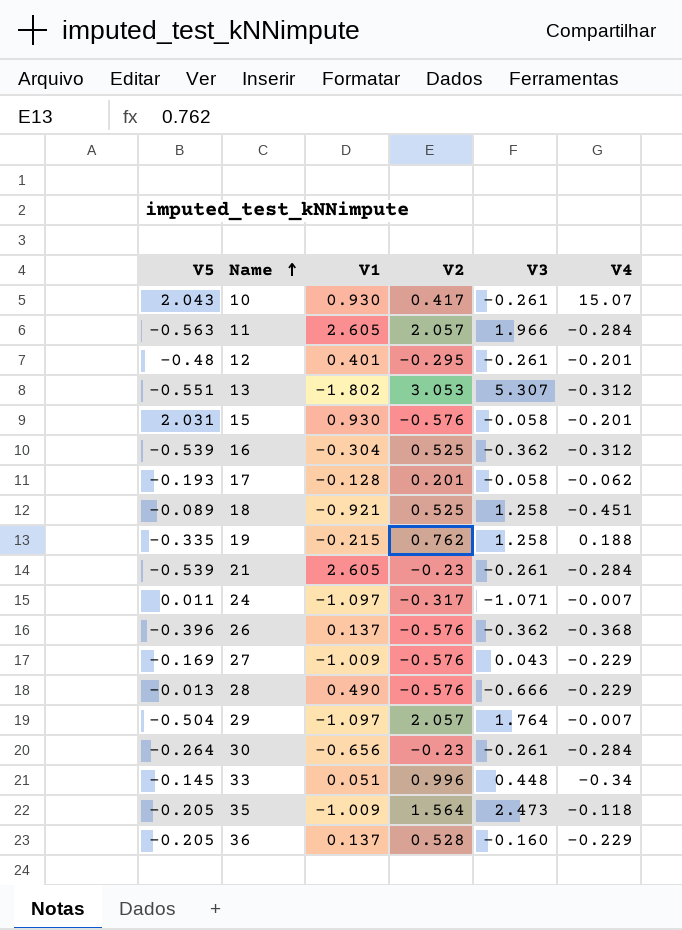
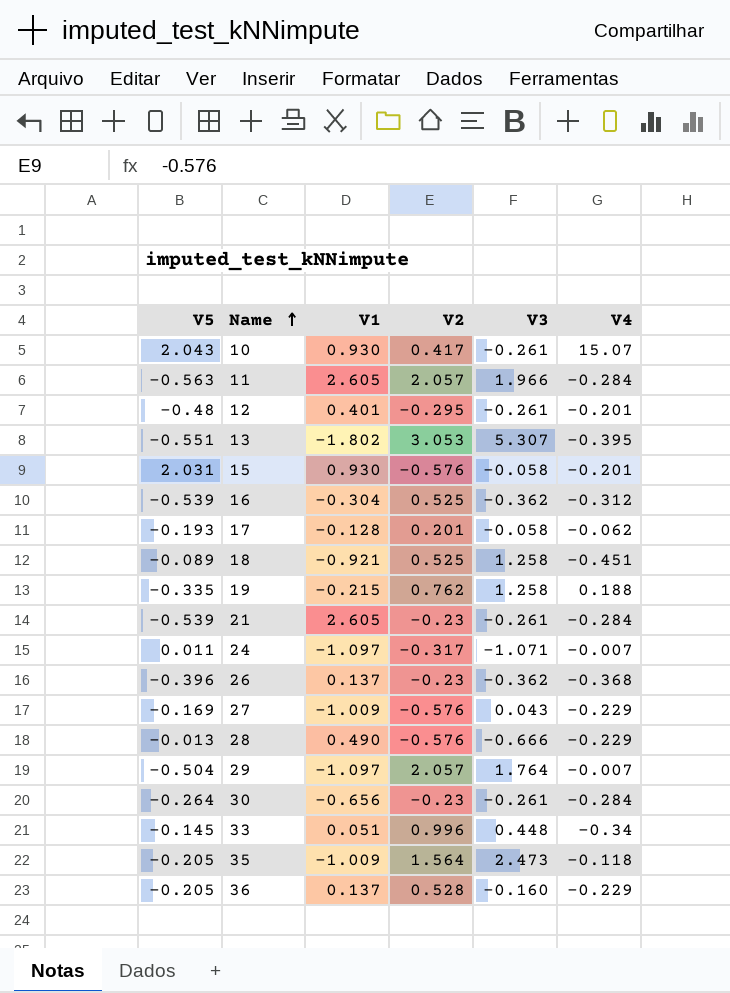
13 | V4: -0.312 -> -0.395
26 | V2: -0.576 -> -0.23

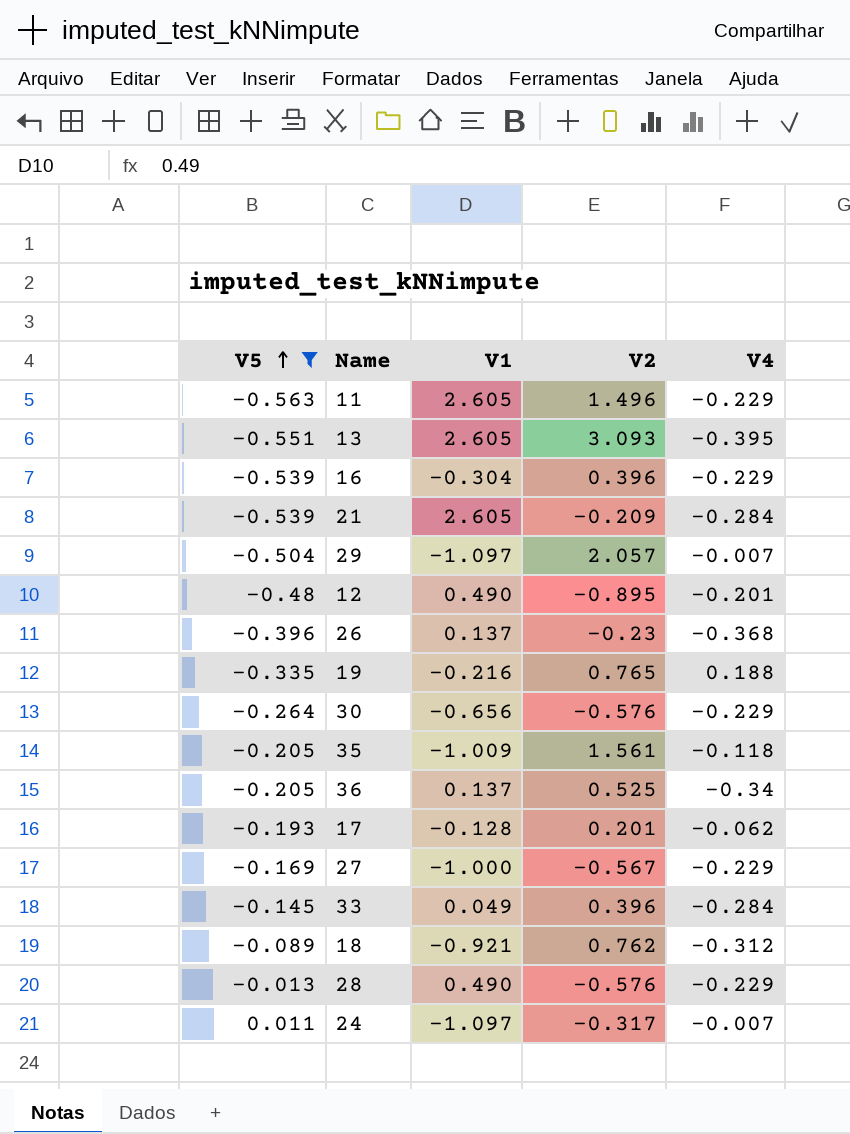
filter: none -> V5 <= 0.011
row order: Name ascending -> V5 ascending
column V3 | position: 5 -> none
11 | V2: 2.057 -> 1.496
11 | V4: -0.284 -> -0.229
13 | V1: -1.802 -> 2.605
13 | V2: 3.053 -> 3.093
16 | V2: 0.525 -> 0.396
16 | V4: -0.312 -> -0.229
21 | V2: -0.23 -> -0.209
12 | V1: 0.401 -> 0.490
12 | V2: -0.295 -> -0.895
19 | V1: -0.215 -> -0.216
19 | V2: 0.762 -> 0.765
30 | V2: -0.23 -> -0.576
30 | V4: -0.284 -> -0.229
35 | V2: 1.564 -> 1.561
36 | V2: 0.528 -> 0.525
36 | V4: -0.229 -> -0.34
27 | V1: -1.009 -> -1.000
27 | V2: -0.576 -> -0.567
33 | V1: 0.051 -> 0.049
33 | V2: 0.996 -> 0.396
33 | V4: -0.34 -> -0.284
18 | V2: 0.525 -> 0.762
18 | V4: -0.451 -> -0.312

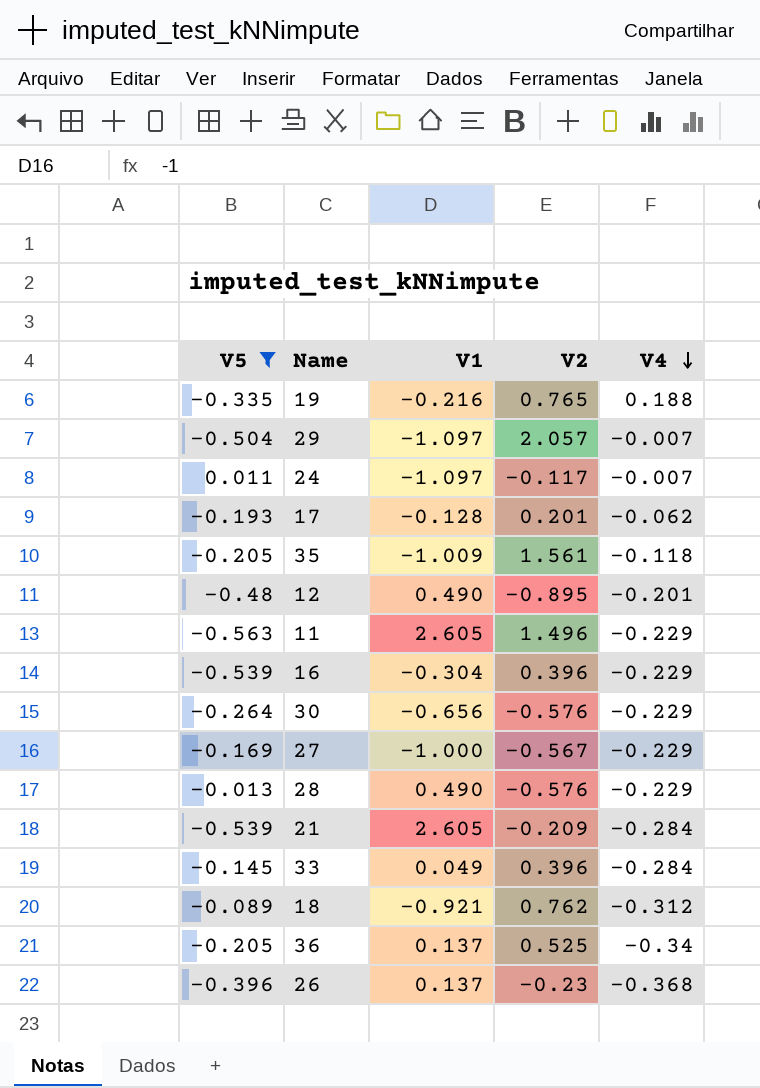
row order: V5 ascending -> V4 descending
row 13: -0.551 | 2.605 | 3.093 | -0.395 -> none
24 | V2: -0.317 -> -0.117

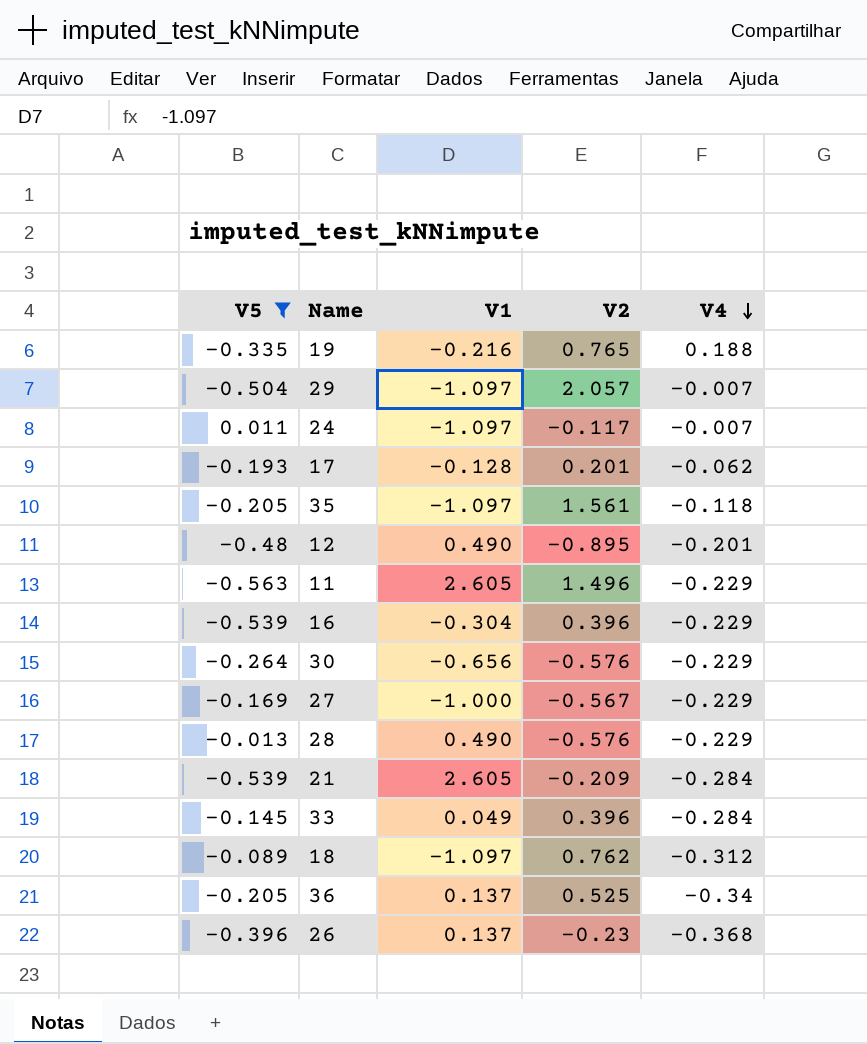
35 | V1: -1.009 -> -1.097
18 | V1: -0.921 -> -1.097

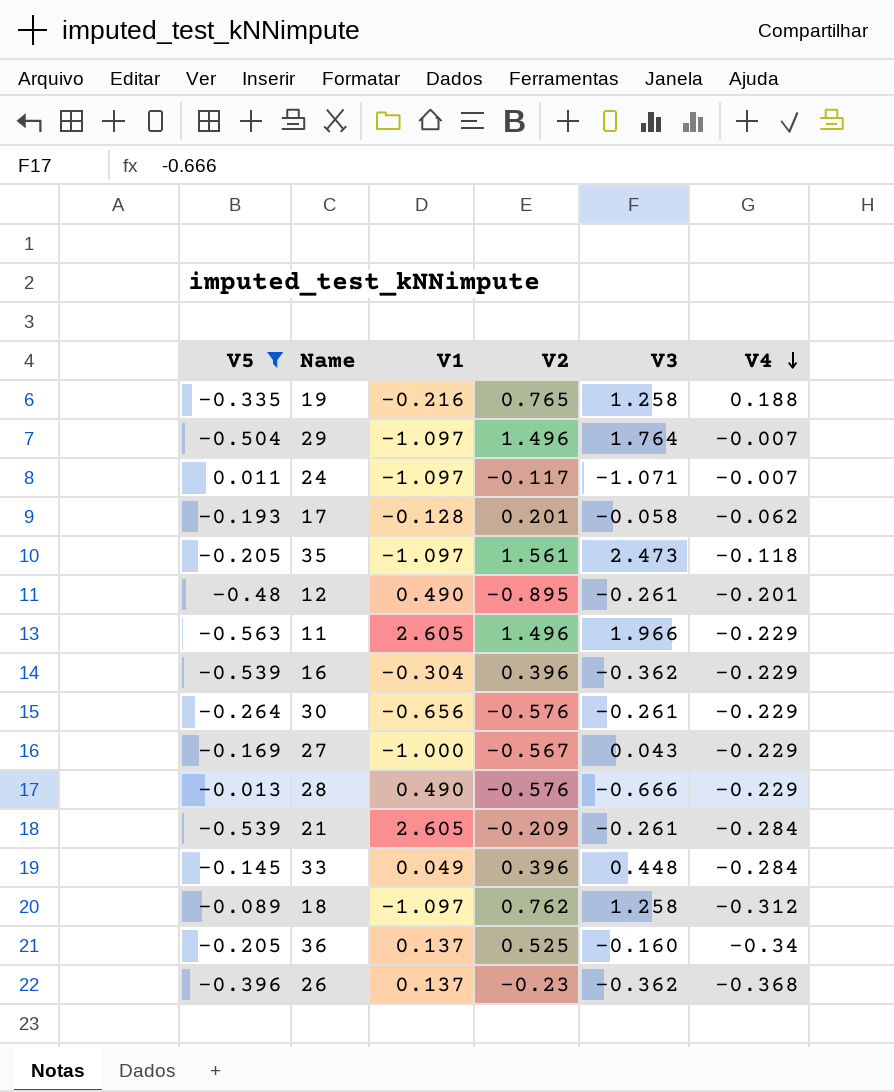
column V3 | position: none -> 5
29 | V2: 2.057 -> 1.496

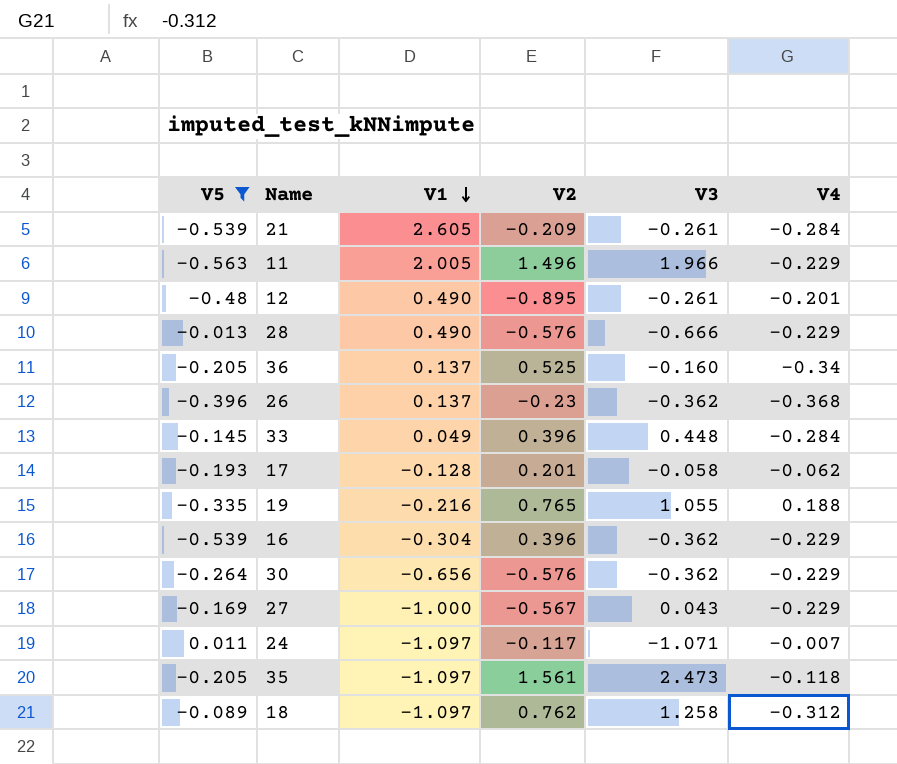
row order: V4 descending -> V1 descending
row 29: -0.504 | -1.097 | 1.496 | 1.764 | -0.007 -> none
11 | V1: 2.605 -> 2.005
19 | V3: 1.258 -> 1.055
30 | V3: -0.261 -> -0.362

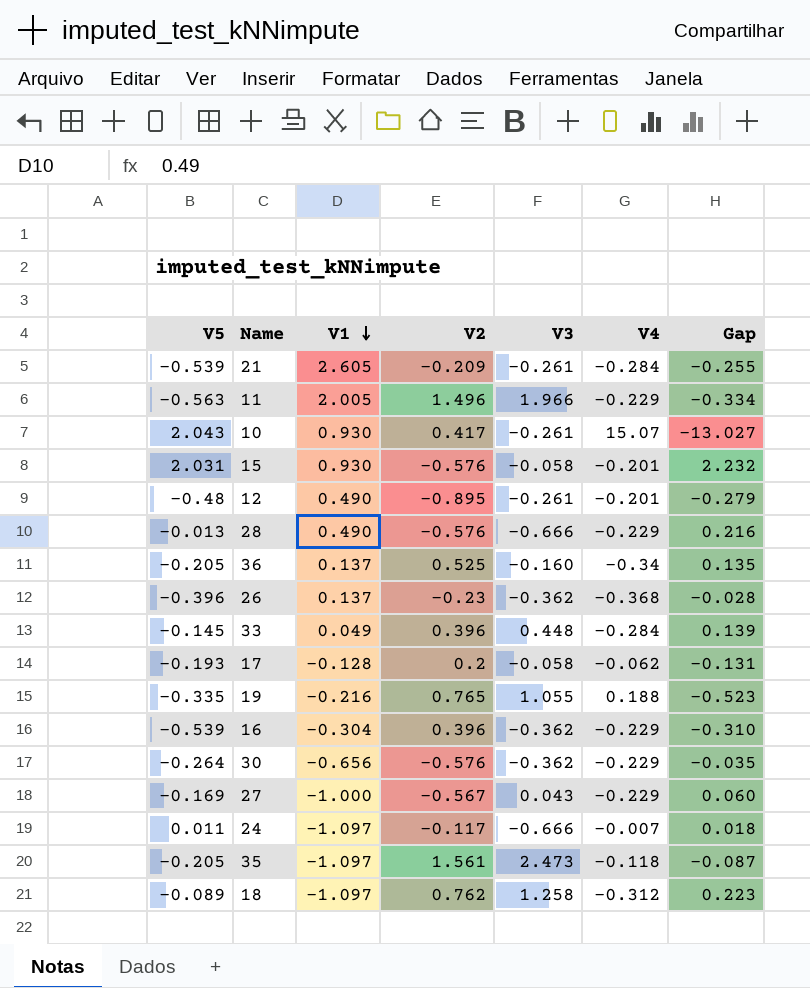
filter: V5 <= 0.011 -> none
column Gap | formula: none -> [V5] - [V4]
17 | V2: 0.201 -> 0.2
24 | V3: -1.071 -> -0.666

